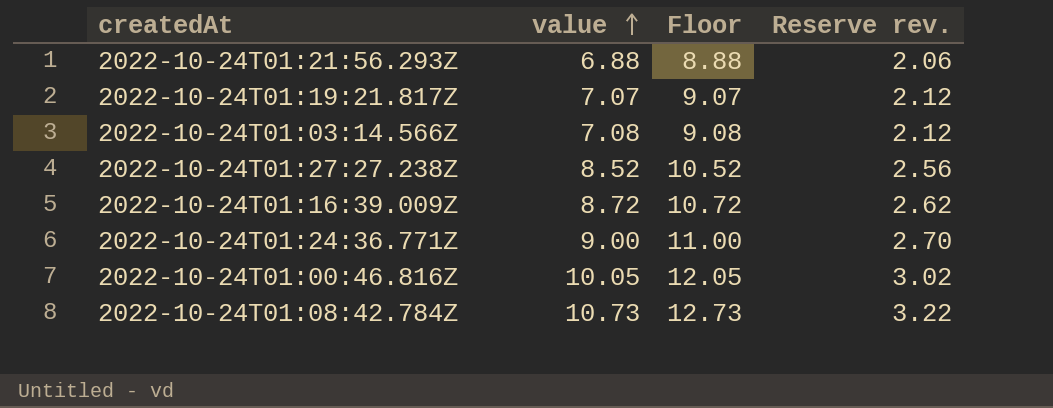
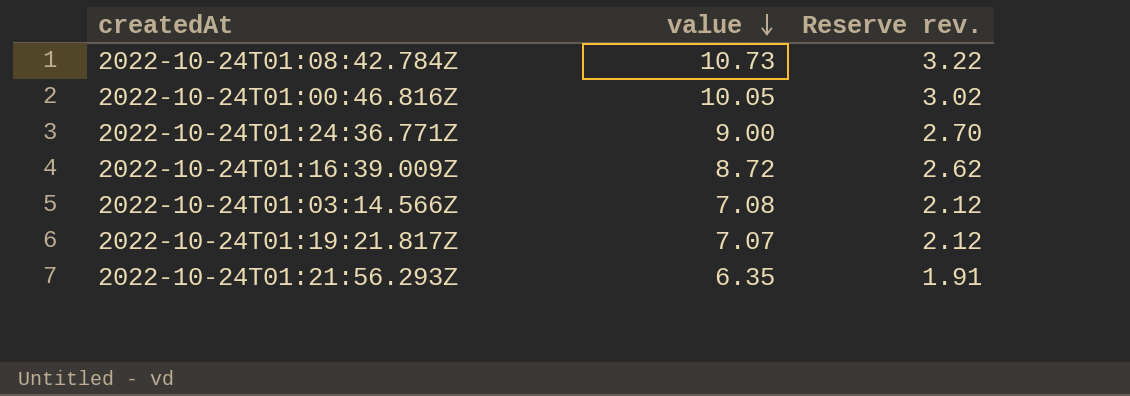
row order: value ascending -> value descending
column Floor | formula: [value] + 2 -> none
row 2022-10-24T01:27:27.238Z: 8.52 | 10.52 | 2.56 -> none
2022-10-24T01:21:56.293Z | value: 6.88 -> 6.35
2022-10-24T01:21:56.293Z | Reserve rev.: 2.06 -> 1.91

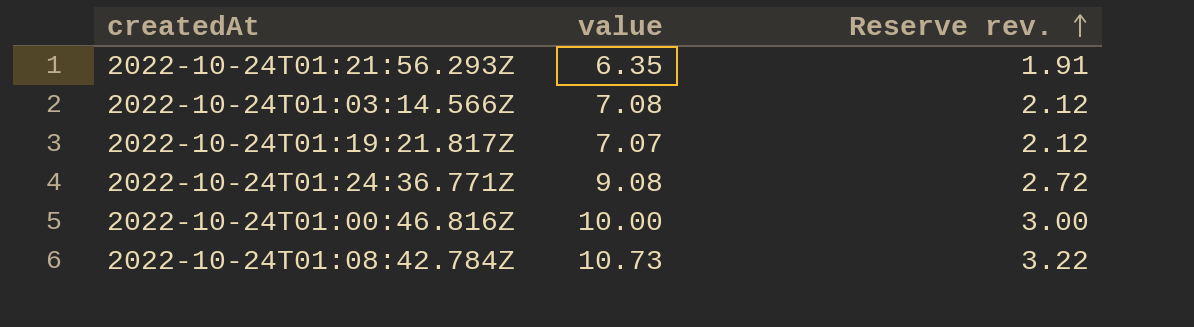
row order: value descending -> Reserve rev. ascending
row 2022-10-24T01:16:39.009Z: 8.72 | 2.62 -> none
2022-10-24T01:24:36.771Z | value: 9.00 -> 9.08
2022-10-24T01:24:36.771Z | Reserve rev.: 2.70 -> 2.72
2022-10-24T01:00:46.816Z | value: 10.05 -> 10.00
2022-10-24T01:00:46.816Z | Reserve rev.: 3.02 -> 3.00

